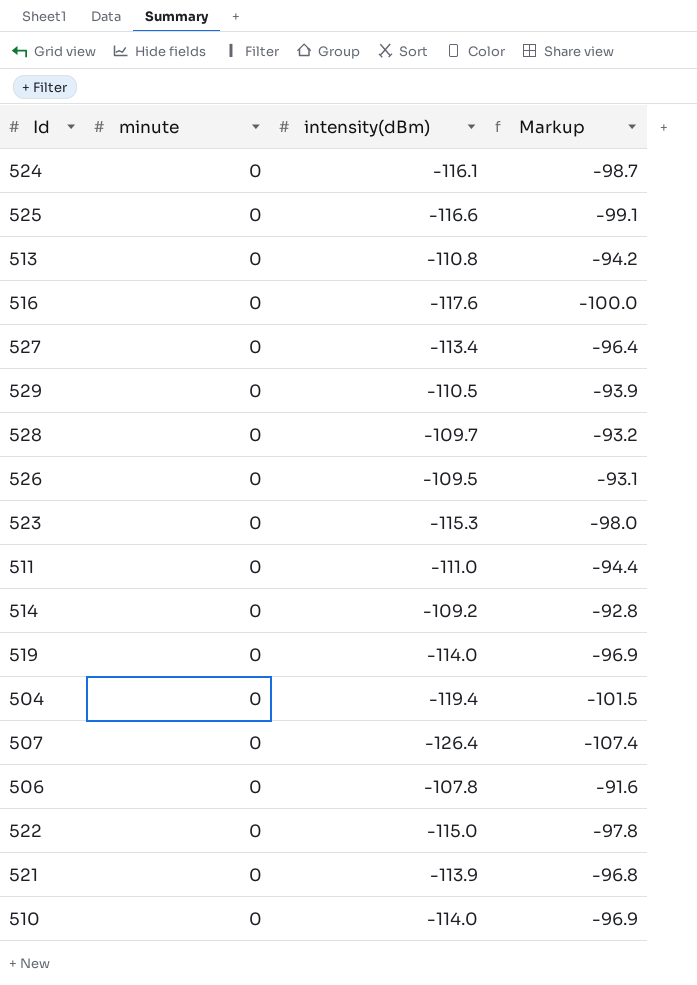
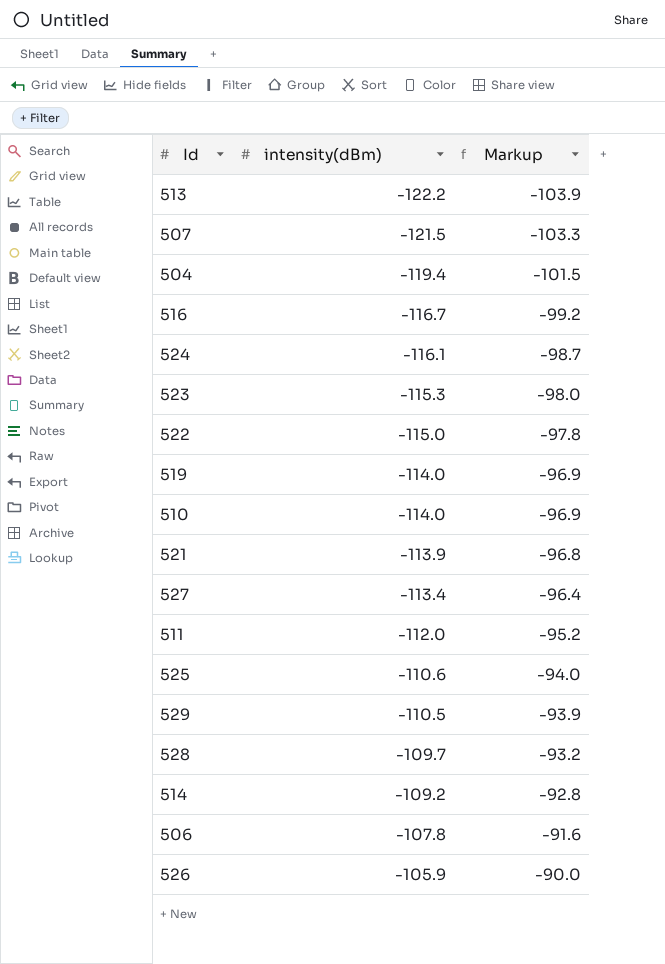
row order: none -> intensity(dBm) ascending
column minute | position: 2 -> none
513 | intensity(dBm): -110.8 -> -122.2
513 | Markup: -94.2 -> -103.9
507 | intensity(dBm): -126.4 -> -121.5
507 | Markup: -107.4 -> -103.3
516 | intensity(dBm): -117.6 -> -116.7
516 | Markup: -100.0 -> -99.2
511 | intensity(dBm): -111.0 -> -112.0
511 | Markup: -94.4 -> -95.2
525 | intensity(dBm): -116.6 -> -110.6
525 | Markup: -99.1 -> -94.0
526 | intensity(dBm): -109.5 -> -105.9
526 | Markup: -93.1 -> -90.0

